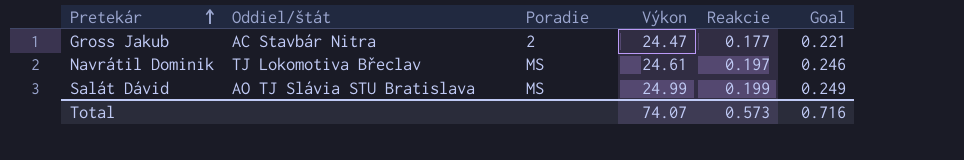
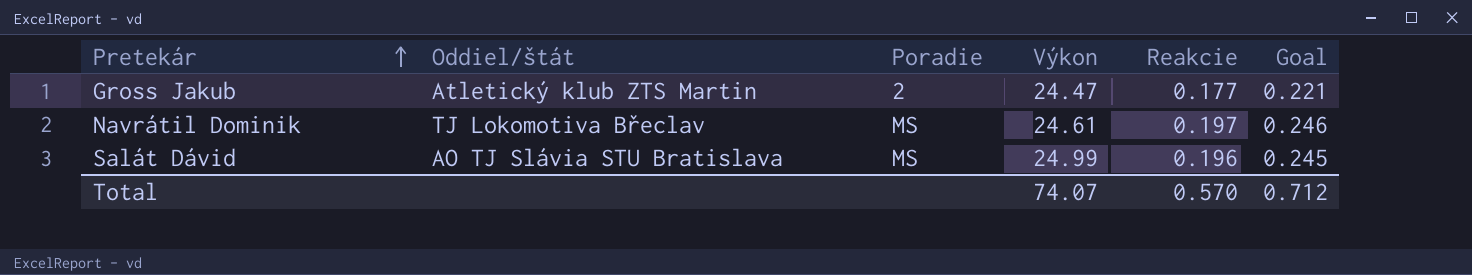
Gross Jakub | Oddiel/štát: AC Stavbár Nitra -> Atletický klub ZTS Martin
Salát Dávid | Reakcie: 0.199 -> 0.196
Salát Dávid | Goal: 0.249 -> 0.245
Total | Reakcie: 0.573 -> 0.570
Total | Goal: 0.716 -> 0.712

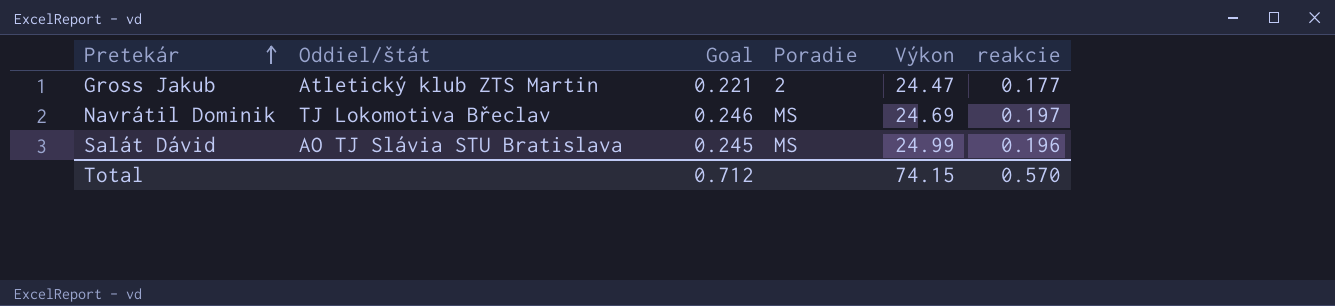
column Goal | position: 6 -> 3
column name: Reakcie -> reakcie
Navrátil Dominik | Výkon: 24.61 -> 24.69
Total | Výkon: 74.07 -> 74.15

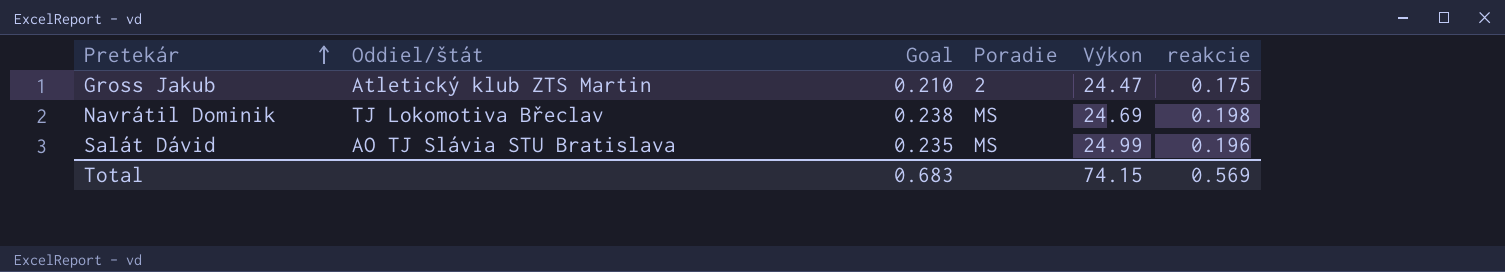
column Goal | formula: [reakcie] * 1.25 -> [reakcie] * 1.2
Gross Jakub | reakcie: 0.177 -> 0.175
Navrátil Dominik | reakcie: 0.197 -> 0.198
Total | Goal: 0.712 -> 0.683
Total | reakcie: 0.570 -> 0.569

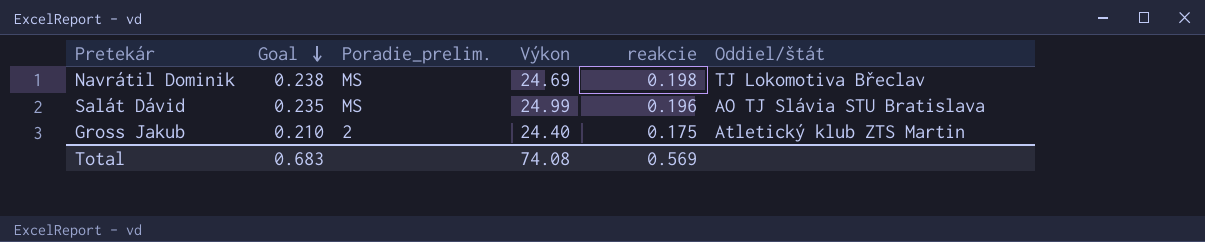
row order: Pretekár ascending -> Goal descending
column name: Poradie -> Poradie_prelim.
column Oddiel/štát | position: 2 -> 6
Gross Jakub | Výkon: 24.47 -> 24.40
Total | Výkon: 74.15 -> 74.08

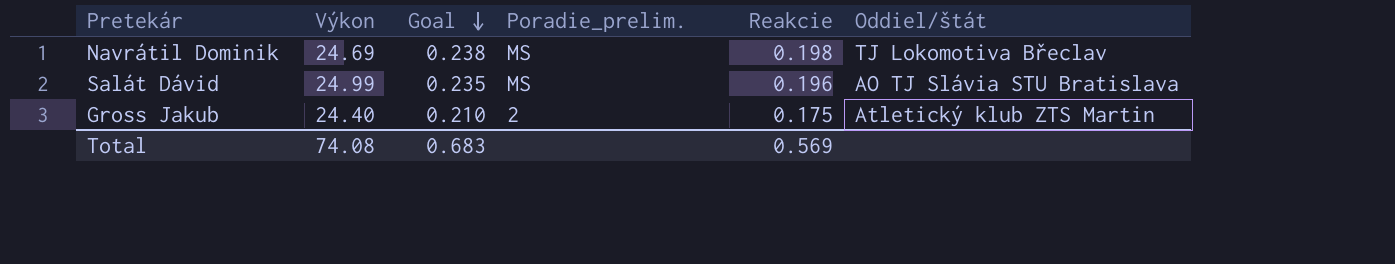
column Výkon | position: 4 -> 2
column name: reakcie -> Reakcie

